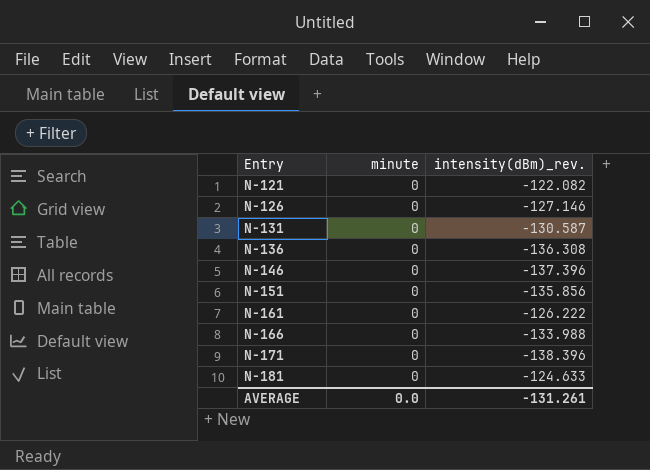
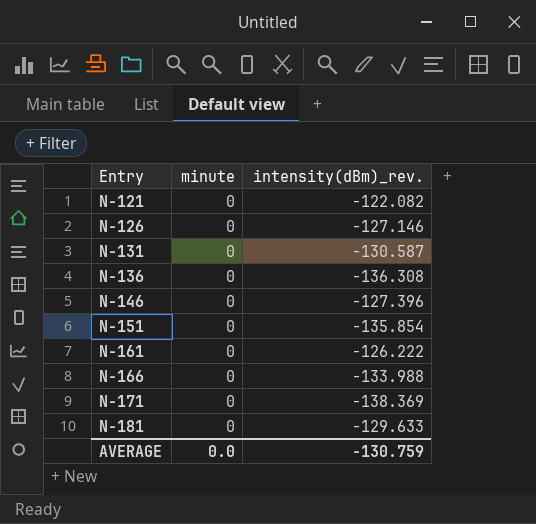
N-146 | intensity(dBm)_rev.: -137.396 -> -127.396
N-151 | intensity(dBm)_rev.: -135.856 -> -135.854
N-171 | intensity(dBm)_rev.: -138.396 -> -138.369
N-181 | intensity(dBm)_rev.: -124.633 -> -129.633
AVERAGE | intensity(dBm)_rev.: -131.261 -> -130.759

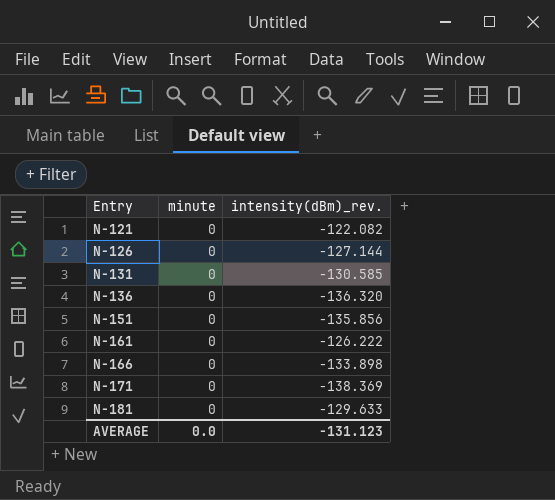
row N-146: 0 | -127.396 -> none
N-126 | intensity(dBm)_rev.: -127.146 -> -127.144
N-131 | intensity(dBm)_rev.: -130.587 -> -130.585
N-136 | intensity(dBm)_rev.: -136.308 -> -136.320
N-151 | intensity(dBm)_rev.: -135.854 -> -135.856
N-166 | intensity(dBm)_rev.: -133.988 -> -133.898
AVERAGE | intensity(dBm)_rev.: -130.759 -> -131.123

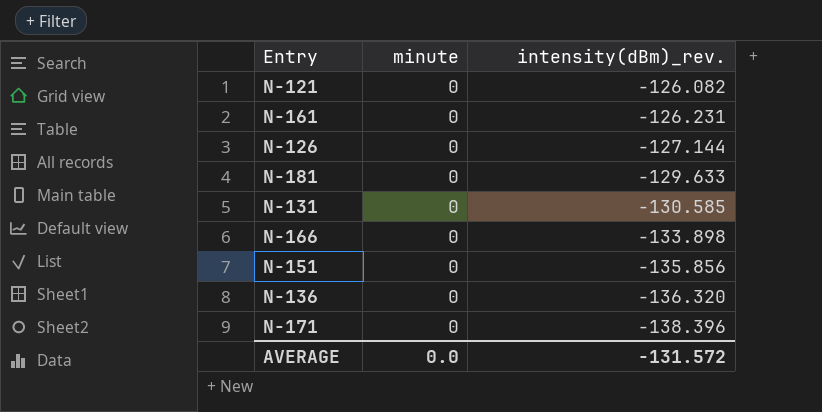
row order: Entry ascending -> intensity(dBm)_rev. descending
N-121 | intensity(dBm)_rev.: -122.082 -> -126.082
N-161 | intensity(dBm)_rev.: -126.222 -> -126.231
N-171 | intensity(dBm)_rev.: -138.369 -> -138.396
AVERAGE | intensity(dBm)_rev.: -131.123 -> -131.572

